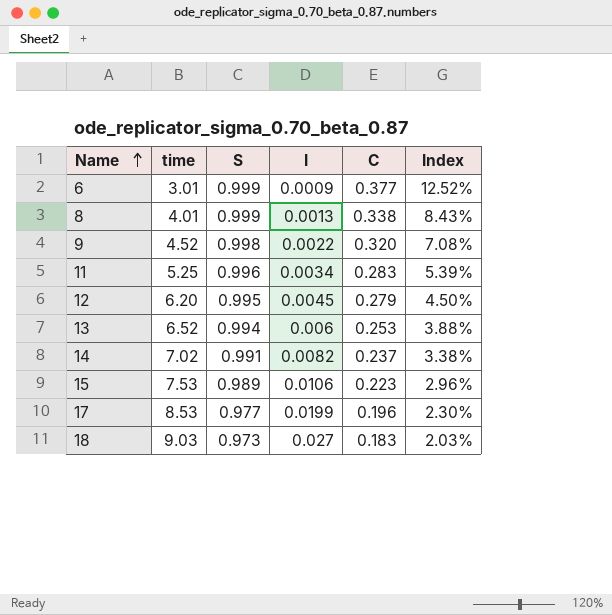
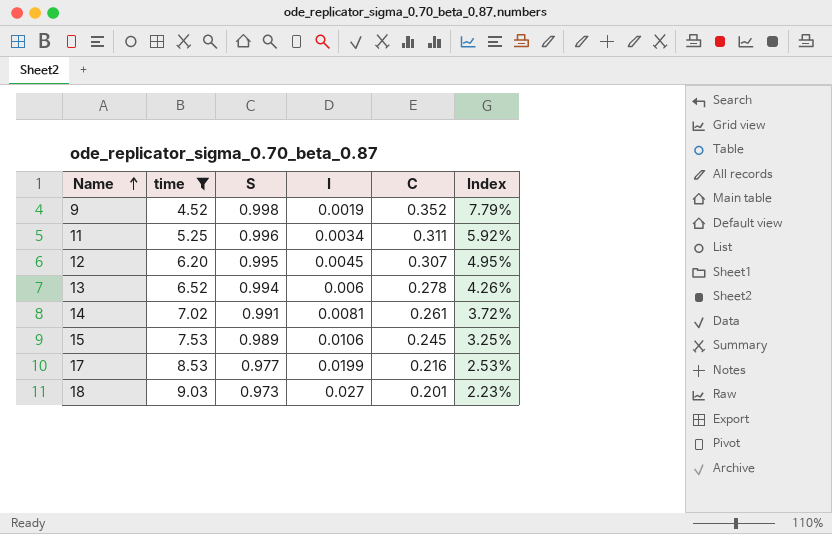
filter: none -> time >= 4.52
9 | I: 0.0022 -> 0.0019
9 | C: 0.320 -> 0.352
9 | Index: 7.08% -> 7.79%
11 | C: 0.283 -> 0.311
11 | Index: 5.39% -> 5.92%
12 | C: 0.279 -> 0.307
12 | Index: 4.50% -> 4.95%
13 | C: 0.253 -> 0.278
13 | Index: 3.88% -> 4.26%
14 | I: 0.0082 -> 0.0081
14 | C: 0.237 -> 0.261
14 | Index: 3.38% -> 3.72%
15 | C: 0.223 -> 0.245
15 | Index: 2.96% -> 3.25%
17 | C: 0.196 -> 0.216
17 | Index: 2.30% -> 2.53%
18 | C: 0.183 -> 0.201
18 | Index: 2.03% -> 2.23%

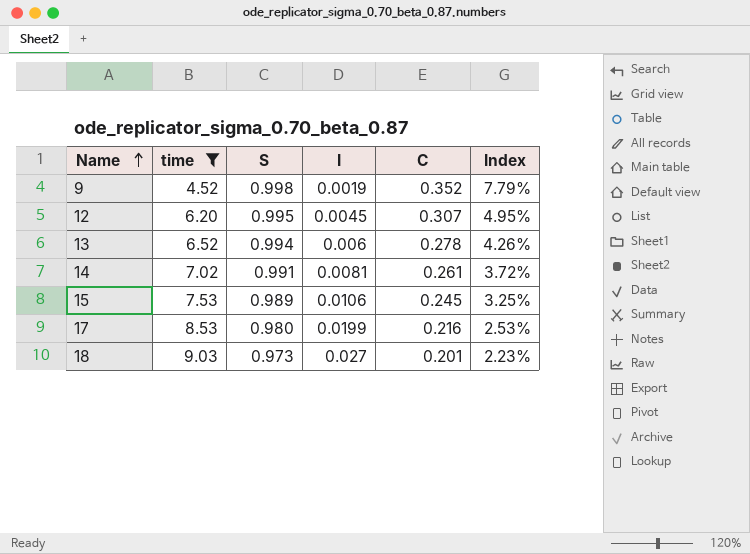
row 11: 5.25 | 0.996 | 0.0034 | 0.311 | 5.92% -> none
17 | S: 0.977 -> 0.980

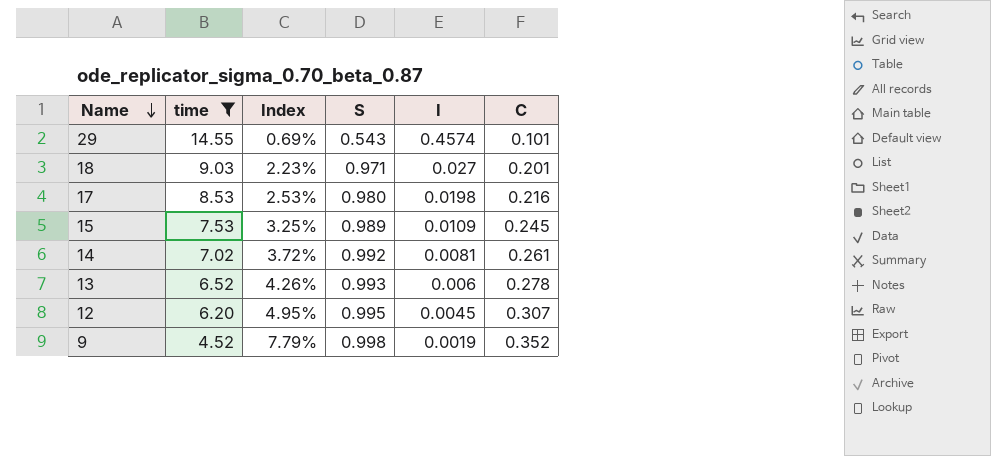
row order: Name ascending -> Name descending
column Index | position: 6 -> 3
row 29: none -> 14.55 | 0.69% | 0.543 | 0.4574 | 0.101
18 | S: 0.973 -> 0.971
17 | I: 0.0199 -> 0.0198
15 | I: 0.0106 -> 0.0109
14 | S: 0.991 -> 0.992
13 | S: 0.994 -> 0.993

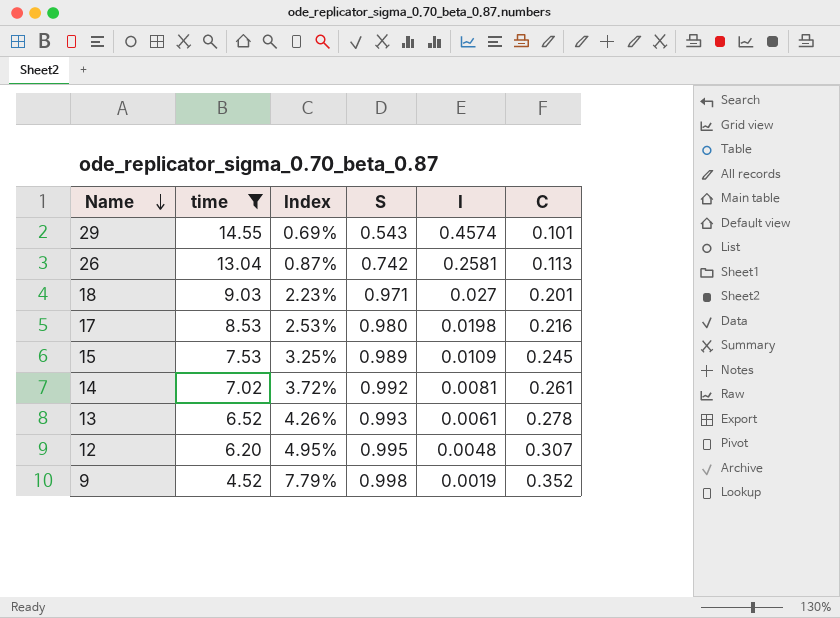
row 26: none -> 13.04 | 0.87% | 0.742 | 0.2581 | 0.113
13 | I: 0.006 -> 0.0061
12 | I: 0.0045 -> 0.0048

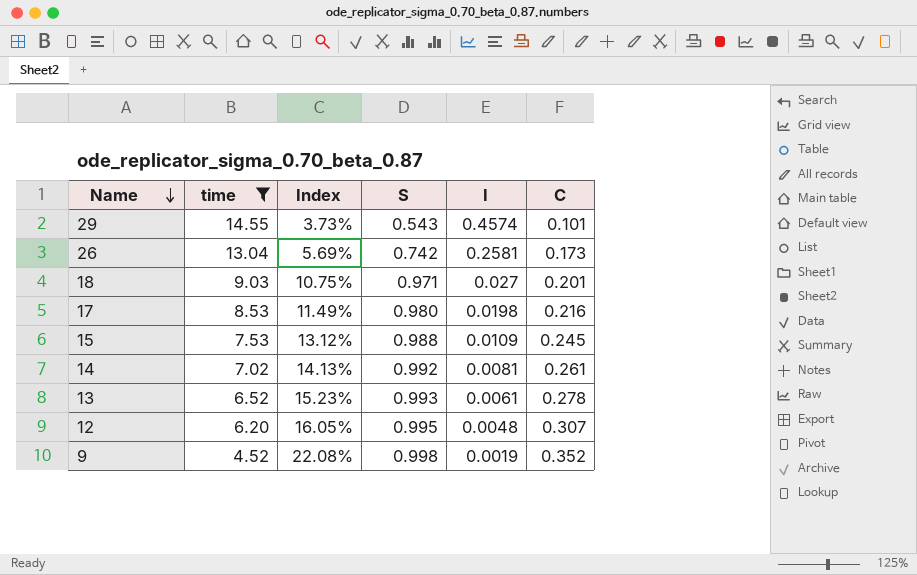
column Index | formula: [C] / [time] -> [S] / [time]
26 | C: 0.113 -> 0.173
15 | S: 0.989 -> 0.988

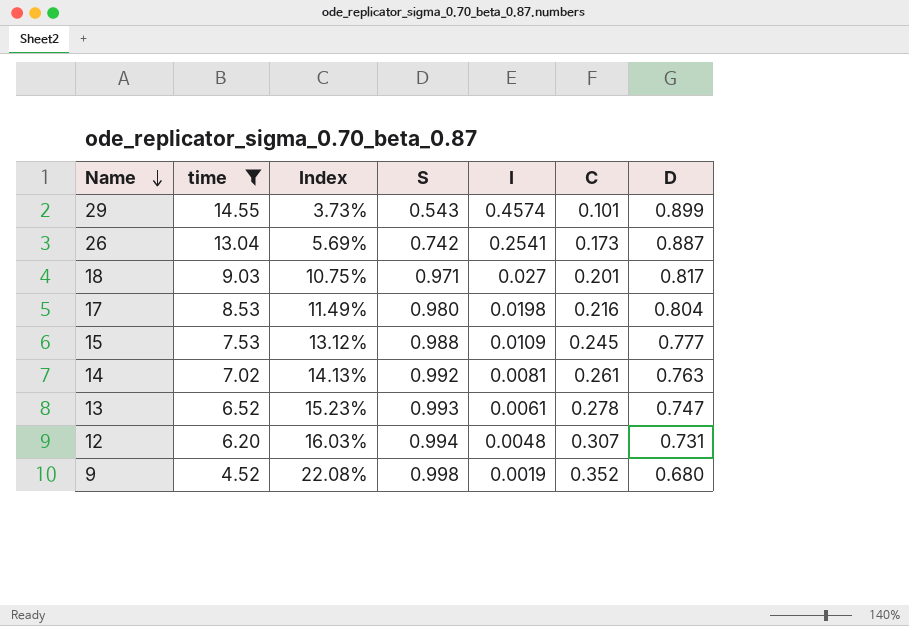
column D | position: none -> 7
26 | I: 0.2581 -> 0.2541
12 | Index: 16.05% -> 16.03%
12 | S: 0.995 -> 0.994

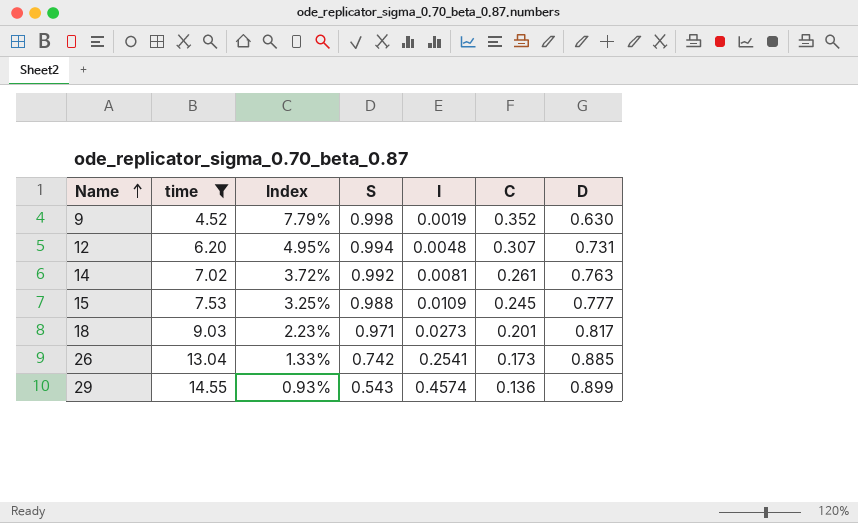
row order: Name descending -> Name ascending
column Index | formula: [S] / [time] -> [C] / [time]
row 17: 8.53 | 11.49% | 0.980 | 0.0198 | 0.216 | 0.804 -> none
row 13: 6.52 | 15.23% | 0.993 | 0.0061 | 0.278 | 0.747 -> none
9 | D: 0.680 -> 0.630
18 | I: 0.027 -> 0.0273
26 | D: 0.887 -> 0.885
29 | C: 0.101 -> 0.136

